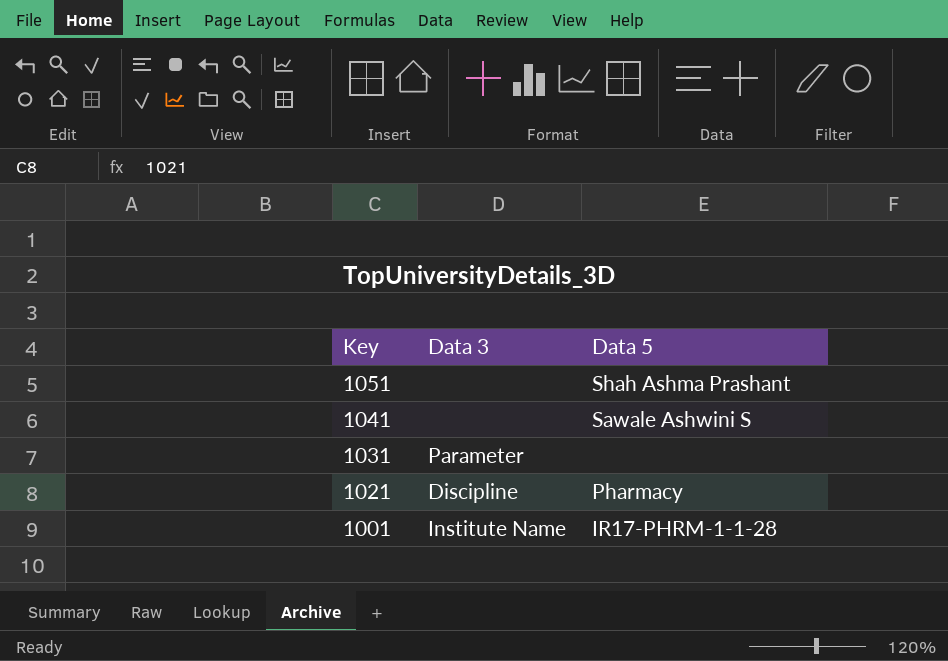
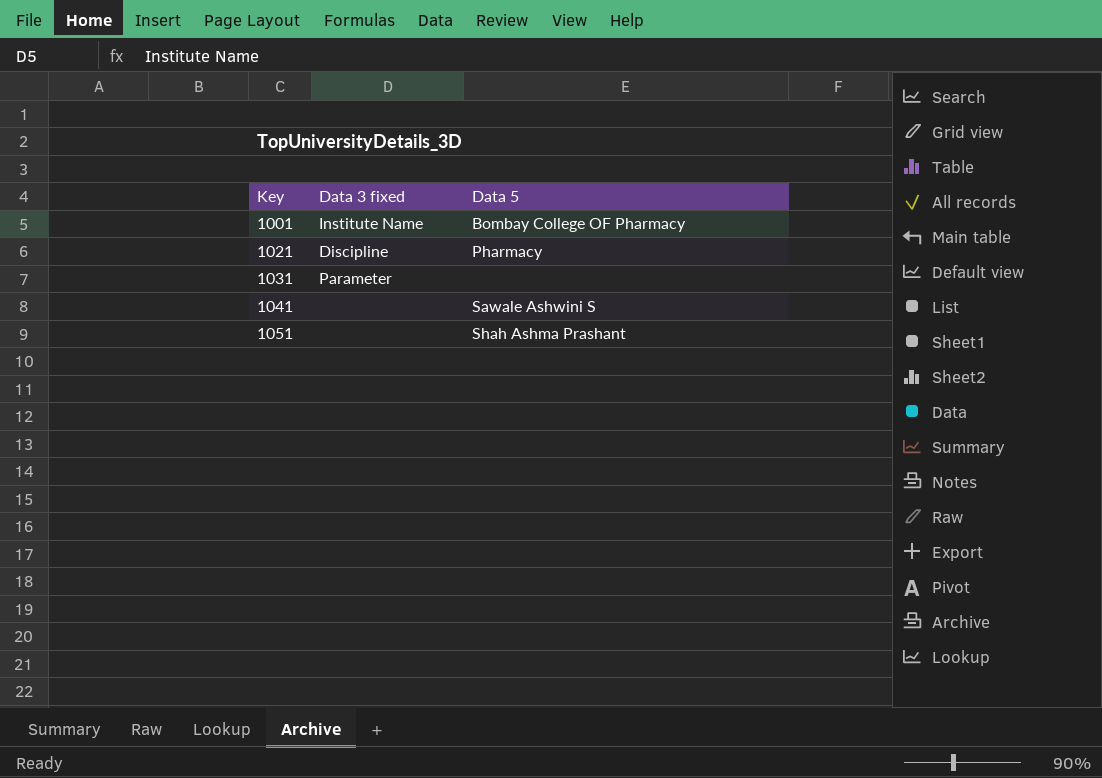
row order: Key descending -> Key ascending
column name: Data 3 -> Data 3 fixed
1001 | Data 5: IR17-PHRM-1-1-28 -> Bombay College OF Pharmacy

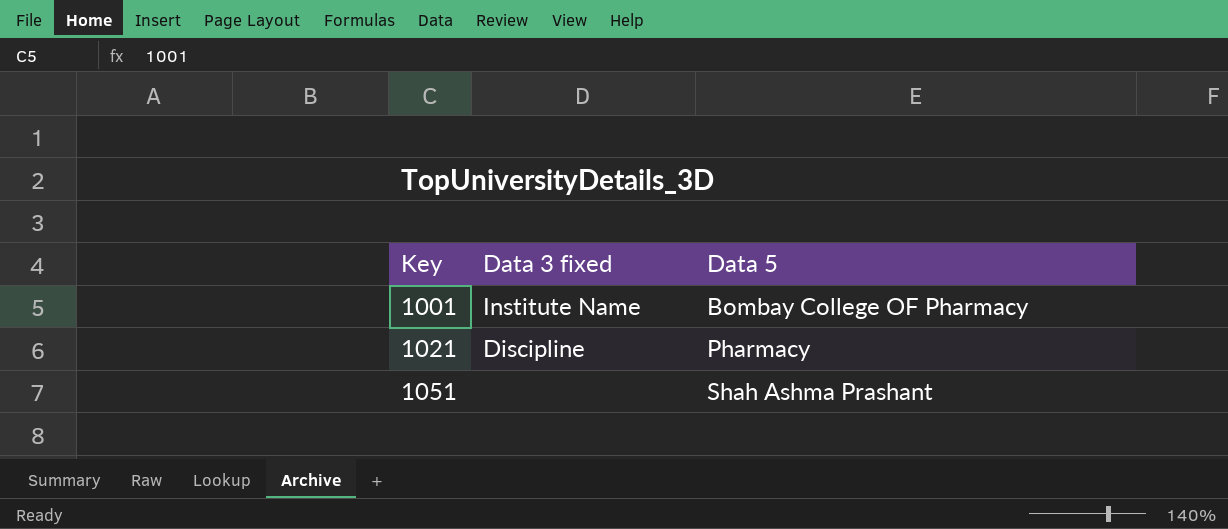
row 1031: Parameter | none -> none
row 1041: none | Sawale Ashwini S -> none

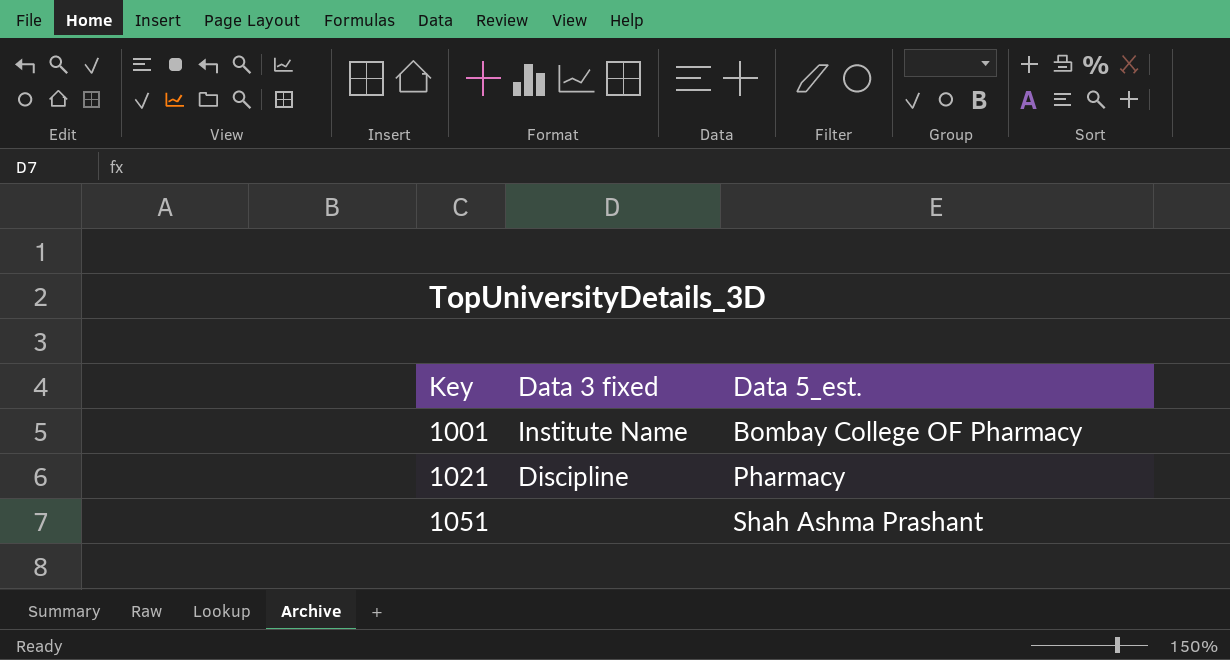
column name: Data 5 -> Data 5_est.

